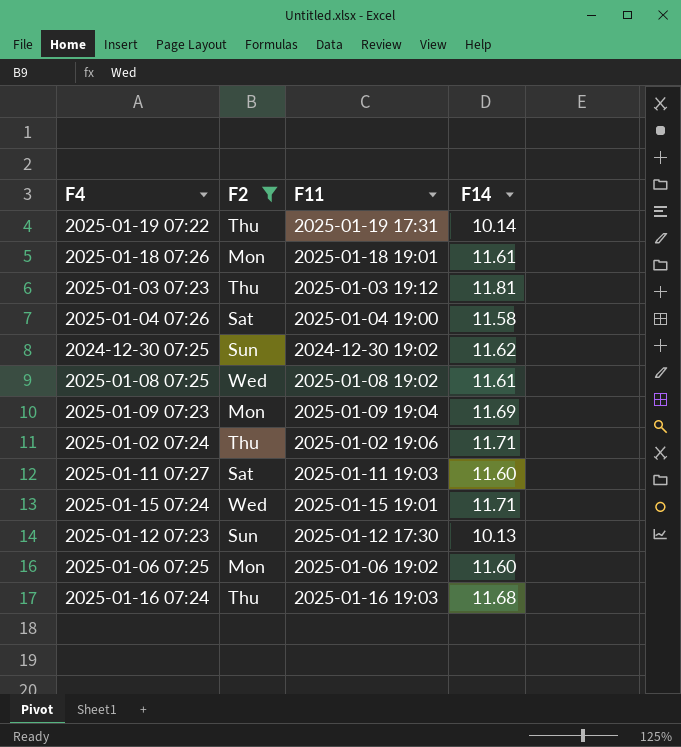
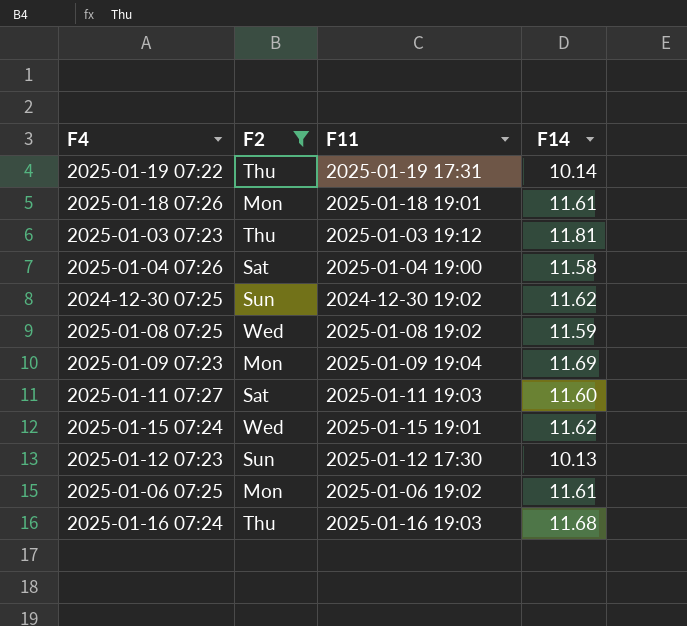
row 2025-01-02 07:24: Thu | 2025-01-02 19:06 | 11.71 -> none
2025-01-08 07:25 | F14: 11.61 -> 11.59
2025-01-15 07:24 | F14: 11.71 -> 11.62
2025-01-06 07:25 | F14: 11.60 -> 11.61

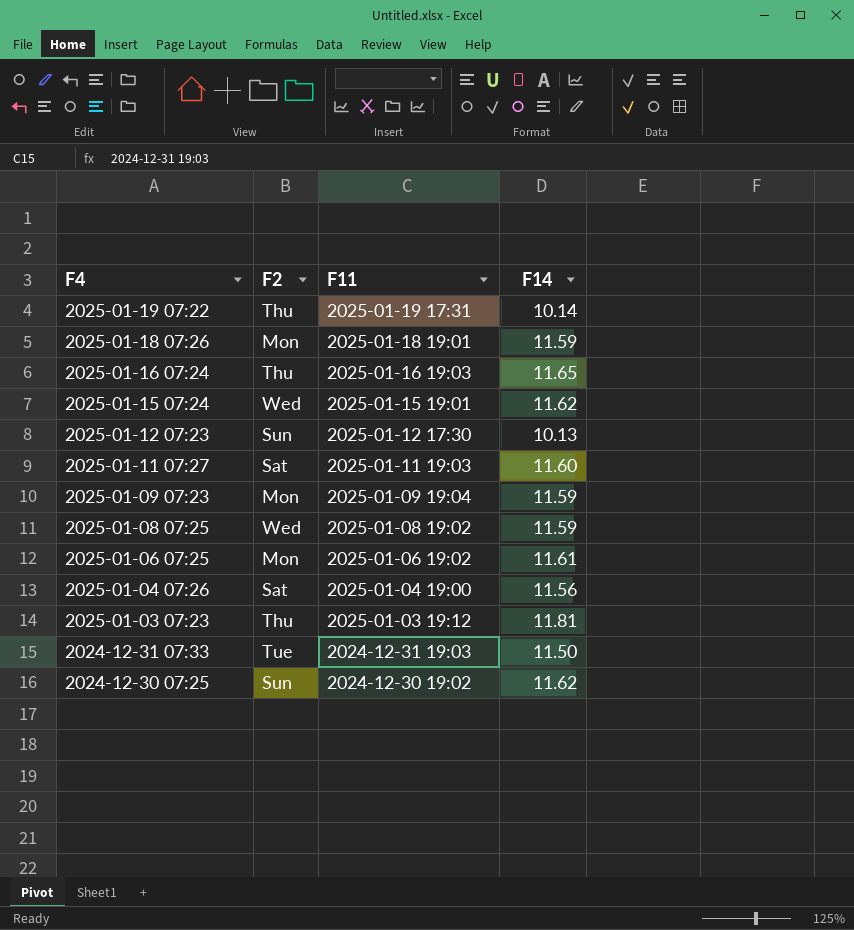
filter: F2 != Tue -> none
row order: none -> F4 descending
2025-01-18 07:26 | F14: 11.61 -> 11.59
2025-01-16 07:24 | F14: 11.68 -> 11.65
2025-01-09 07:23 | F14: 11.69 -> 11.59
2025-01-04 07:26 | F14: 11.58 -> 11.56

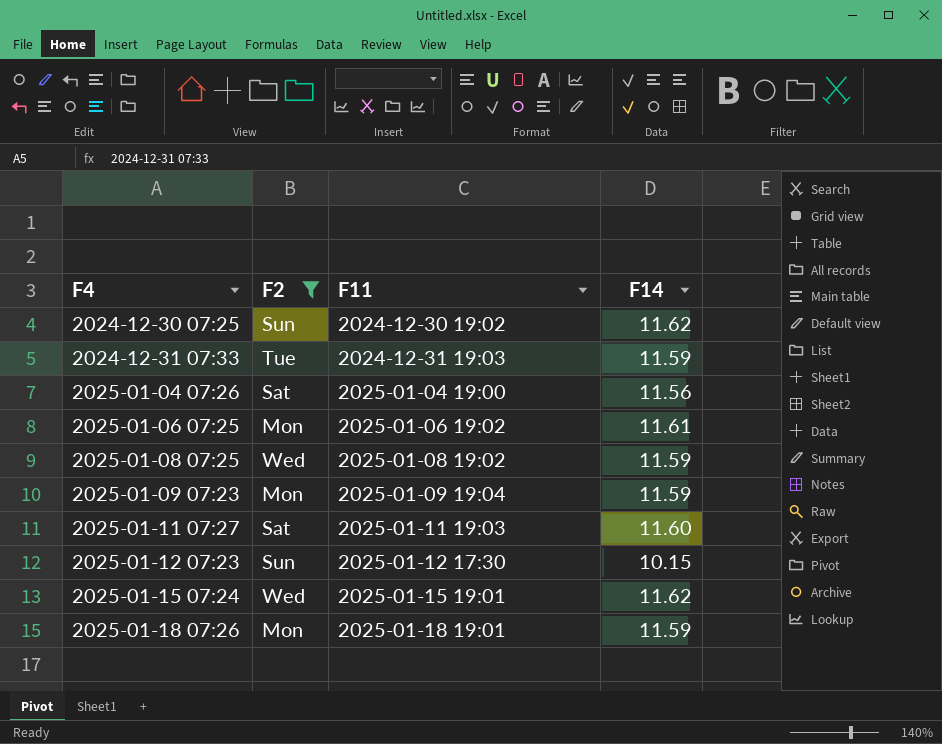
filter: none -> F2 != Thu
row order: F4 descending -> F4 ascending
2024-12-31 07:33 | F14: 11.50 -> 11.59
2025-01-12 07:23 | F14: 10.13 -> 10.15

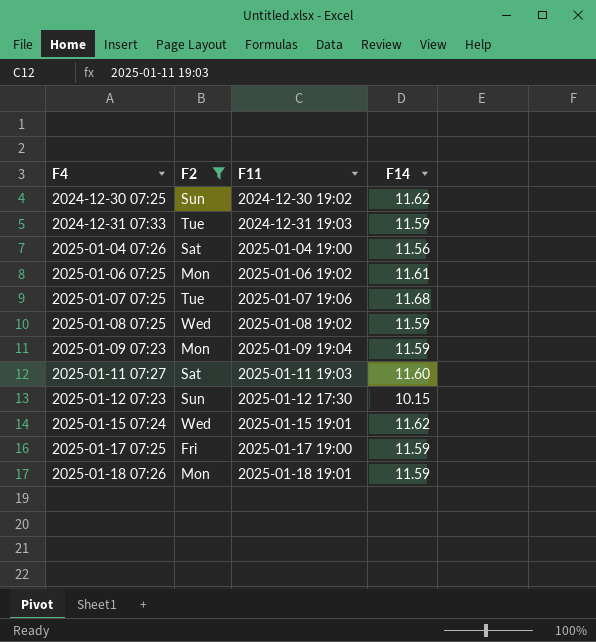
row 2025-01-07 07:25: none -> Tue | 2025-01-07 19:06 | 11.68
row 2025-01-17 07:25: none -> Fri | 2025-01-17 19:00 | 11.59

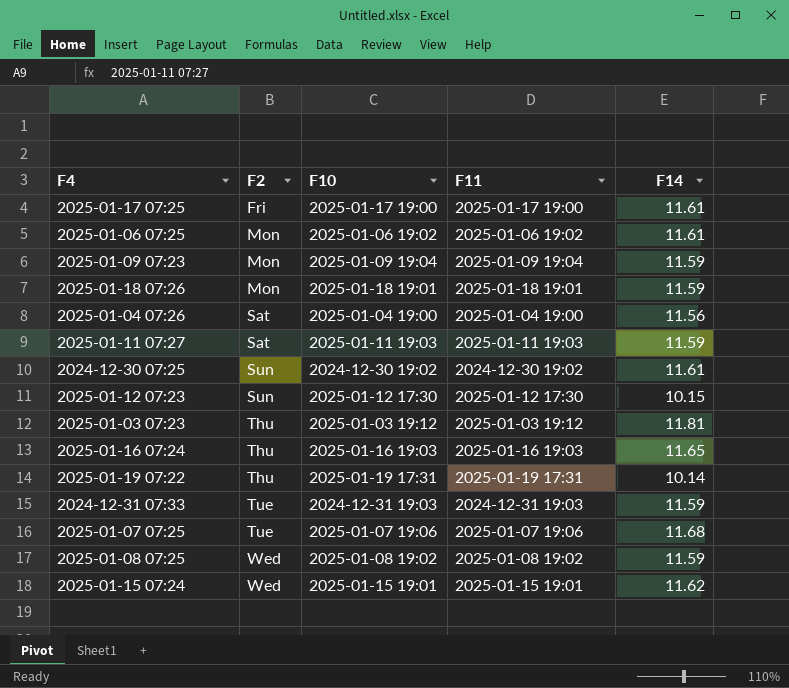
filter: F2 != Thu -> none
row order: F4 ascending -> F2 ascending
column F10 | position: none -> 3
2025-01-17 07:25 | F14: 11.59 -> 11.61
2025-01-11 07:27 | F14: 11.60 -> 11.59
2024-12-30 07:25 | F14: 11.62 -> 11.61

